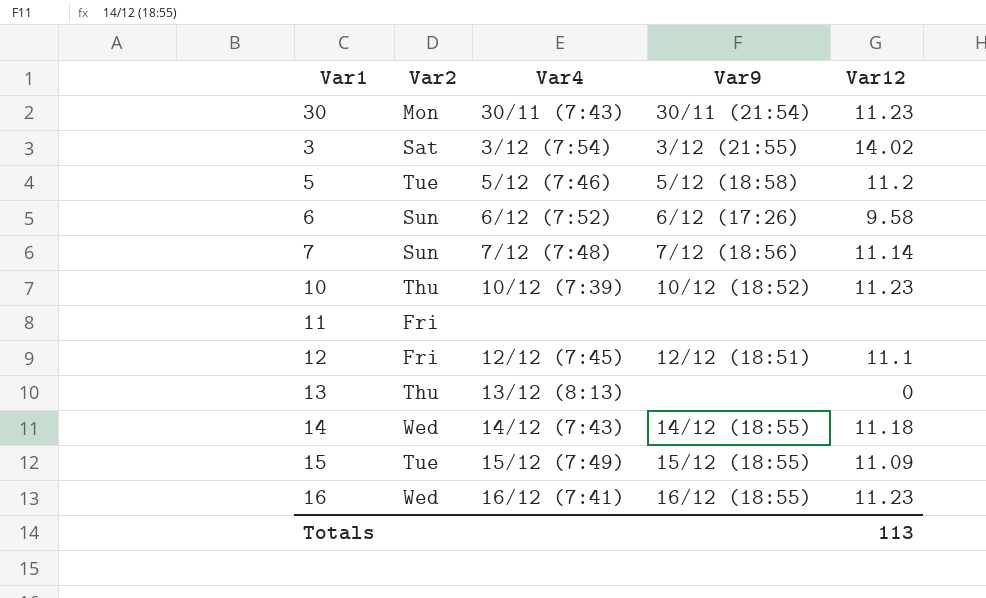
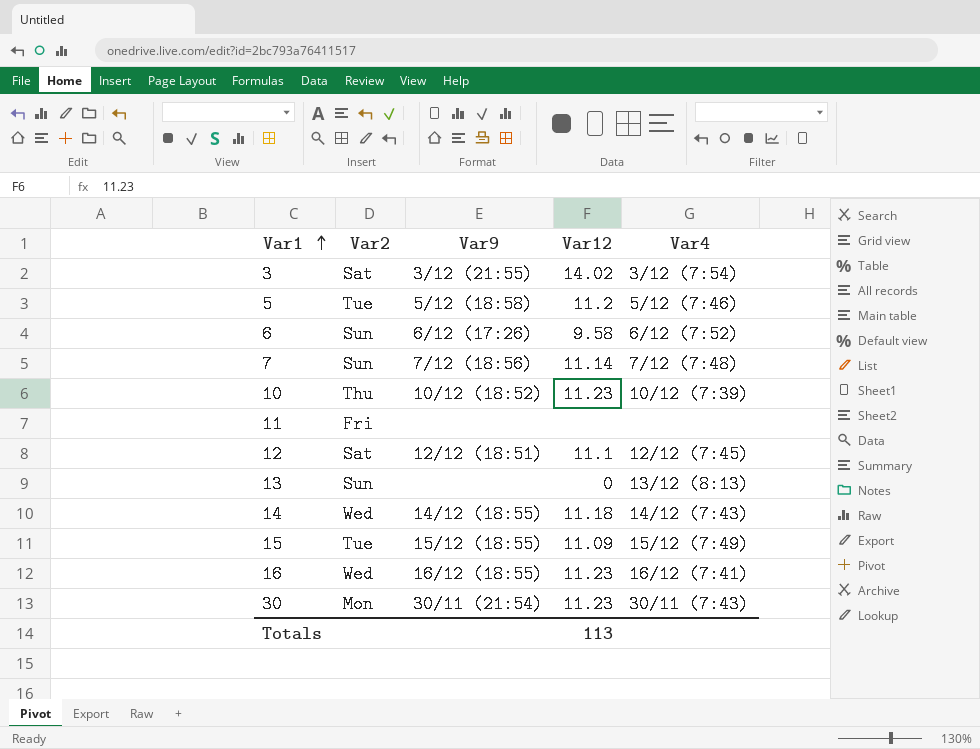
row order: none -> Var1 ascending
column Var4 | position: 3 -> 5
12 | Var2: Fri -> Sat
13 | Var2: Thu -> Sun

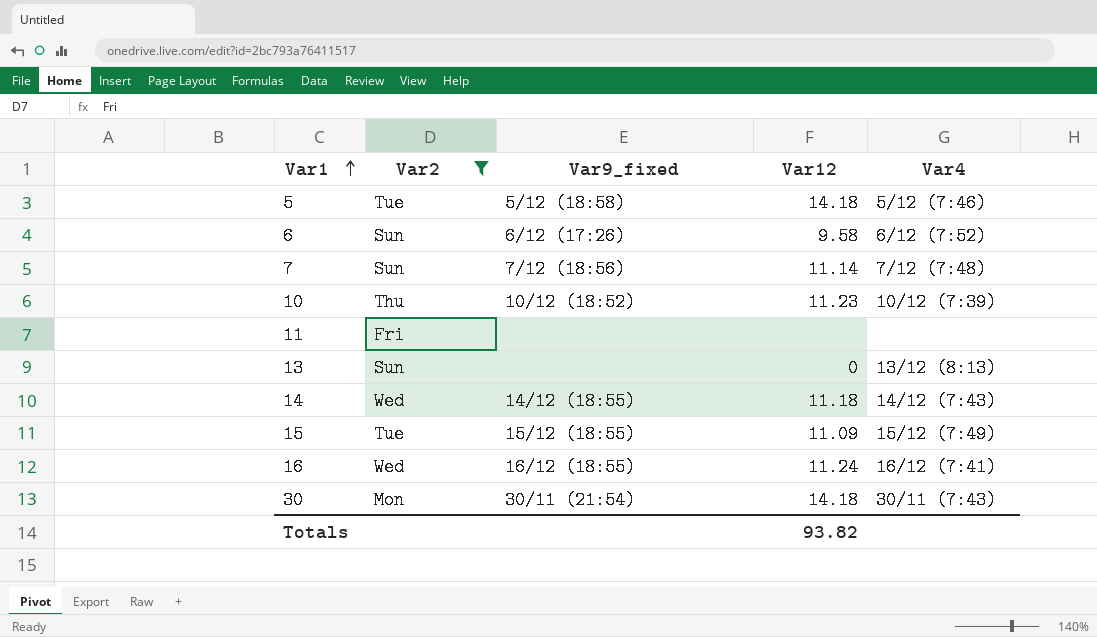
filter: none -> Var2 != Sat
column name: Var9 -> Var9_fixed
5 | Var12: 11.2 -> 14.18
16 | Var12: 11.23 -> 11.24
30 | Var12: 11.23 -> 14.18
Totals | Var12: 113 -> 93.82

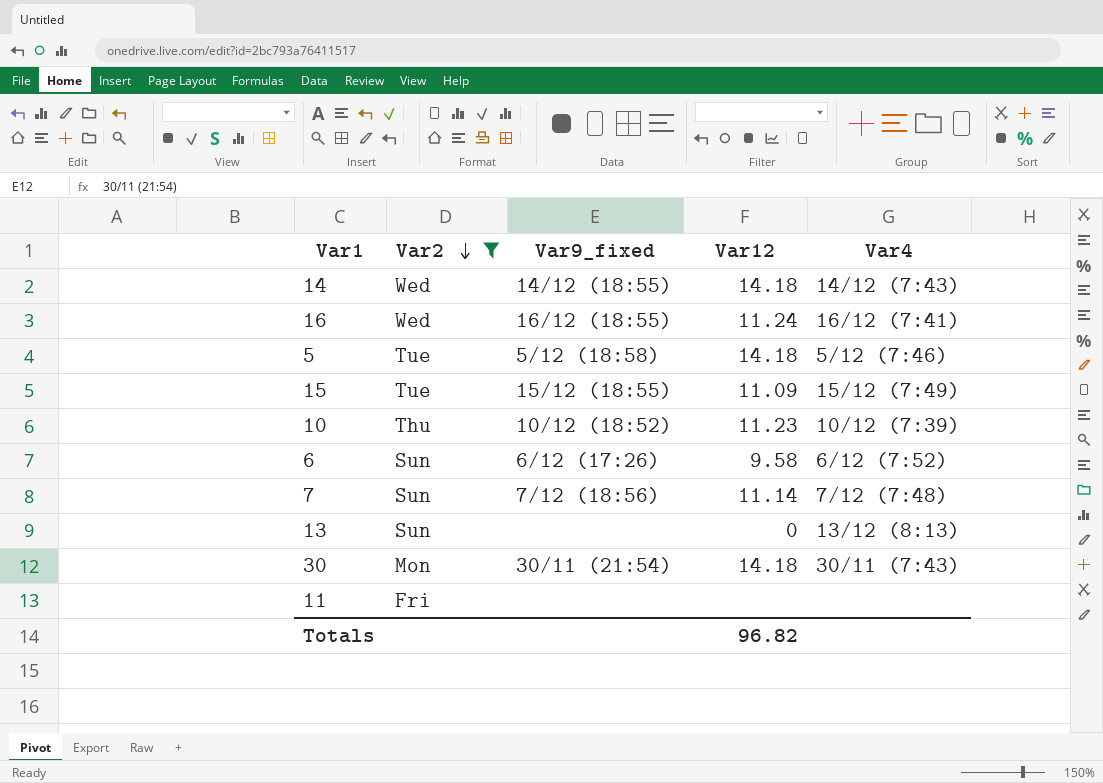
row order: Var1 ascending -> Var2 descending
14 | Var12: 11.18 -> 14.18
Totals | Var12: 93.82 -> 96.82

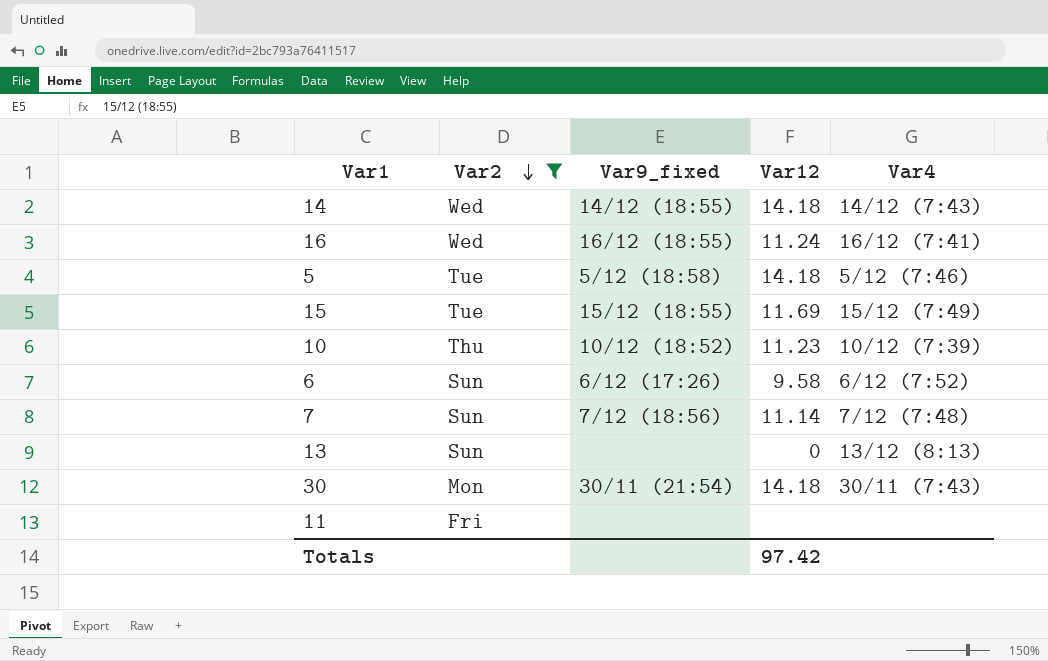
15 | Var12: 11.09 -> 11.69
Totals | Var12: 96.82 -> 97.42

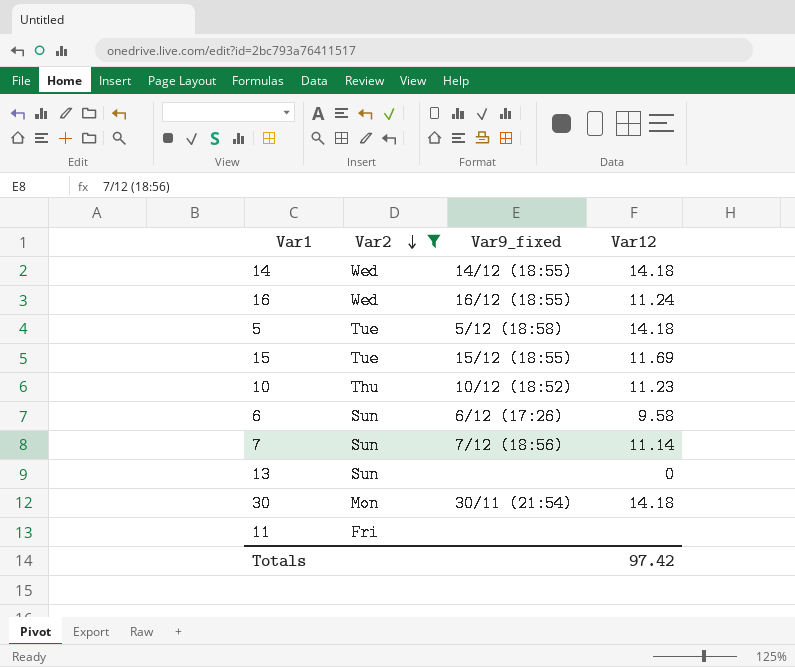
column Var4 | position: 5 -> none

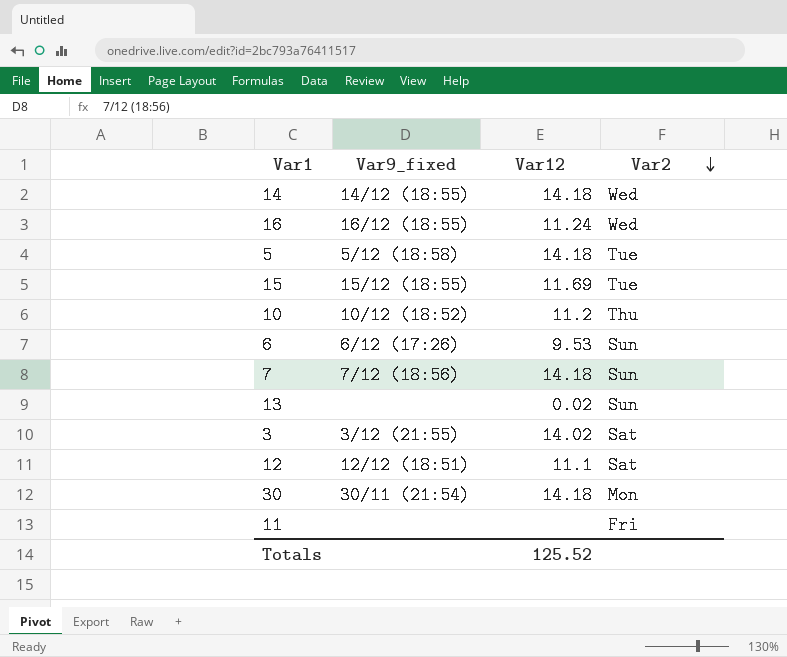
filter: Var2 != Sat -> none
column Var2 | position: 2 -> 4
10 | Var12: 11.23 -> 11.2
6 | Var12: 9.58 -> 9.53
7 | Var12: 11.14 -> 14.18
13 | Var12: 0 -> 0.02
Totals | Var12: 97.42 -> 125.52

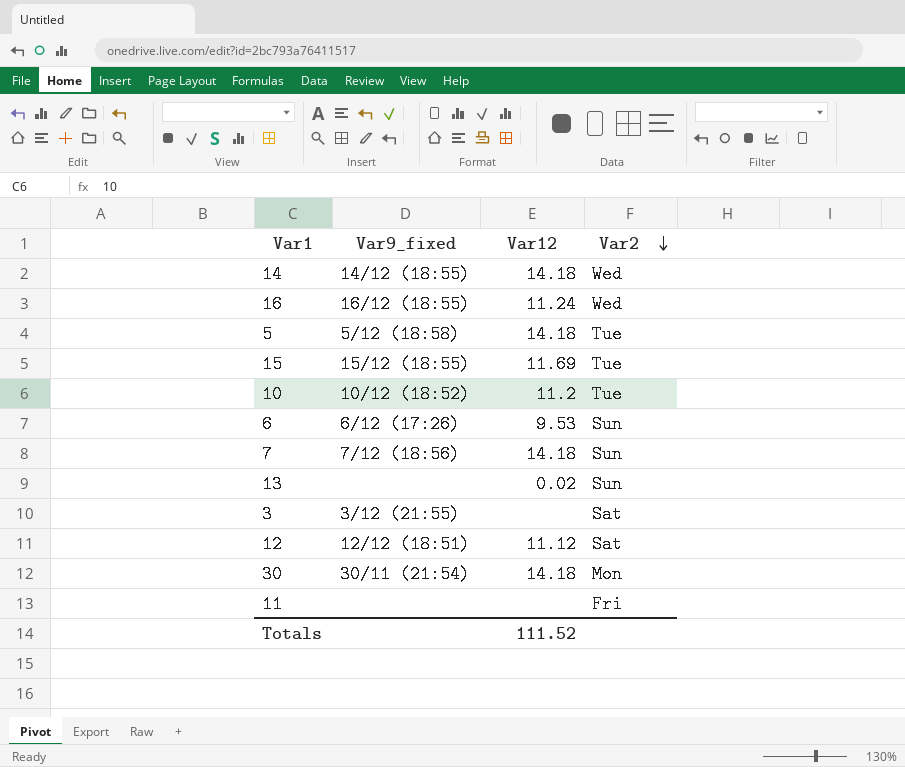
10 | Var2: Thu -> Tue
3 | Var12: 14.02 -> none
12 | Var12: 11.1 -> 11.12
Totals | Var12: 125.52 -> 111.52

